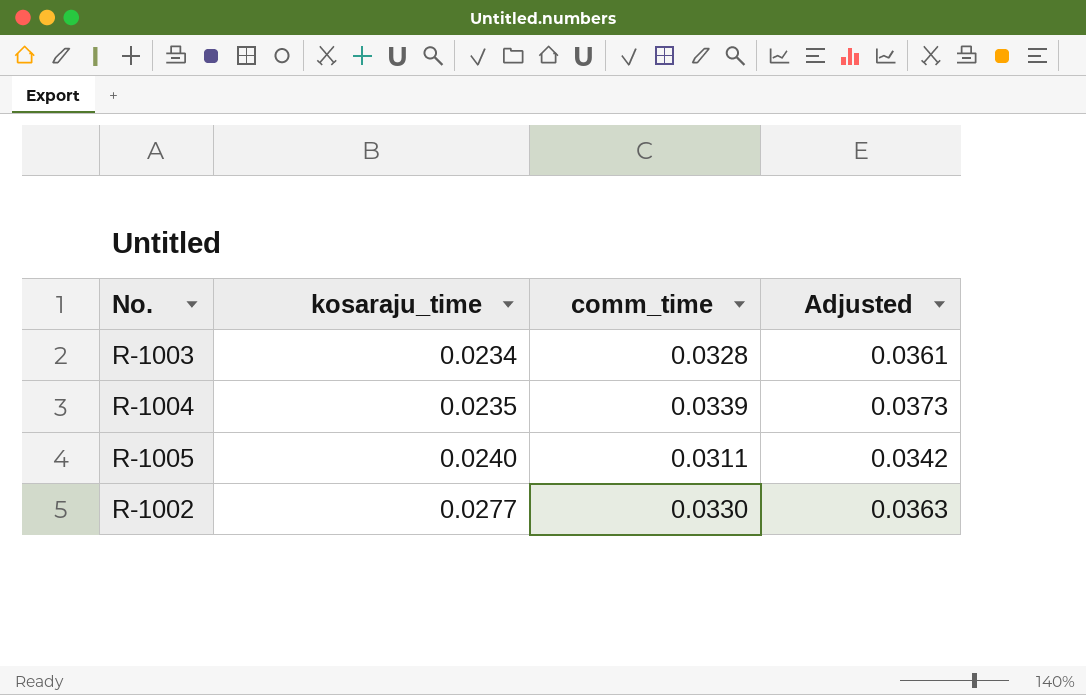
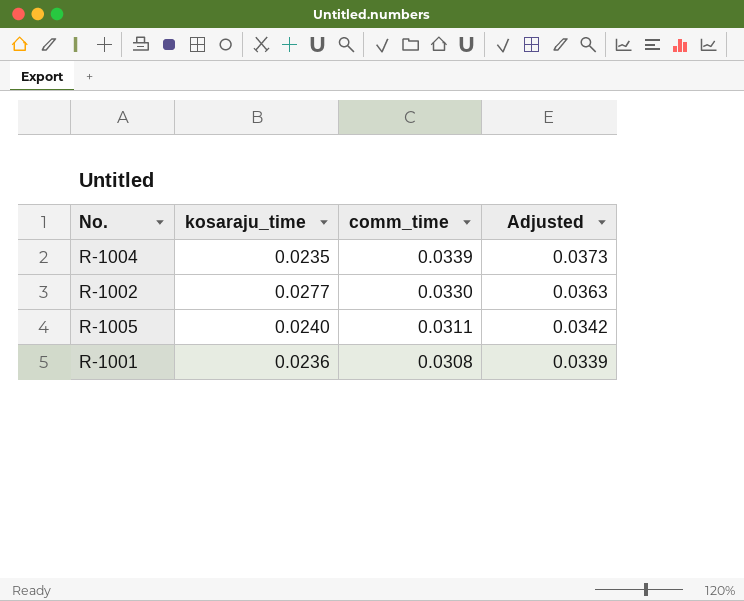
row order: kosaraju_time ascending -> comm_time descending
row R-1003: 0.0234 | 0.0328 | 0.0361 -> none
row R-1001: none -> 0.0236 | 0.0308 | 0.0339

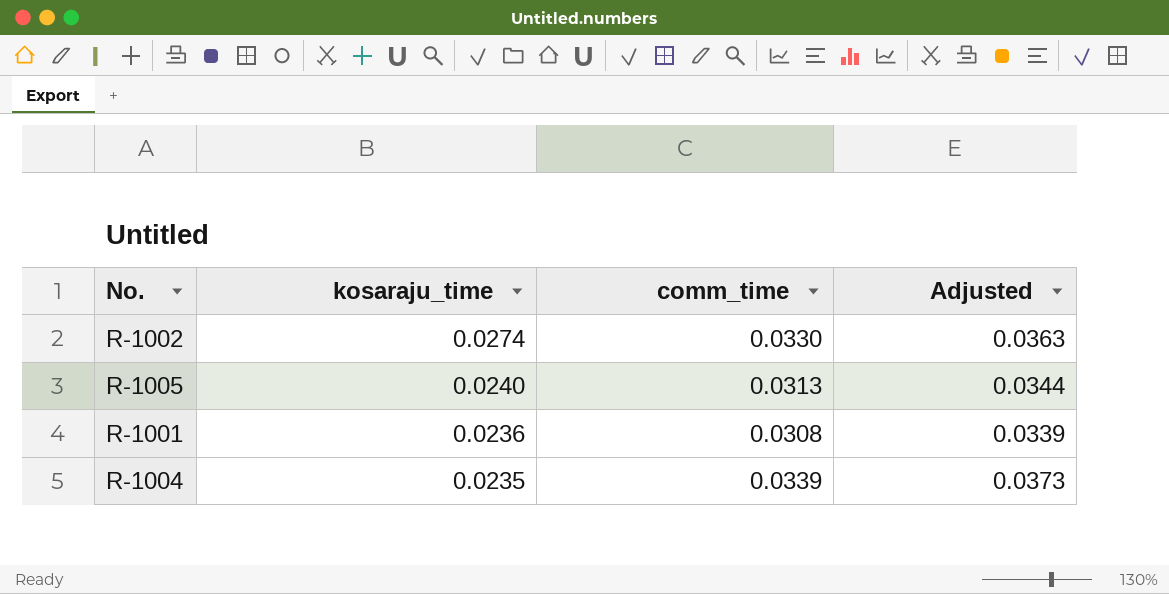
row order: comm_time descending -> kosaraju_time descending
R-1002 | kosaraju_time: 0.0277 -> 0.0274
R-1005 | comm_time: 0.0311 -> 0.0313
R-1005 | Adjusted: 0.0342 -> 0.0344

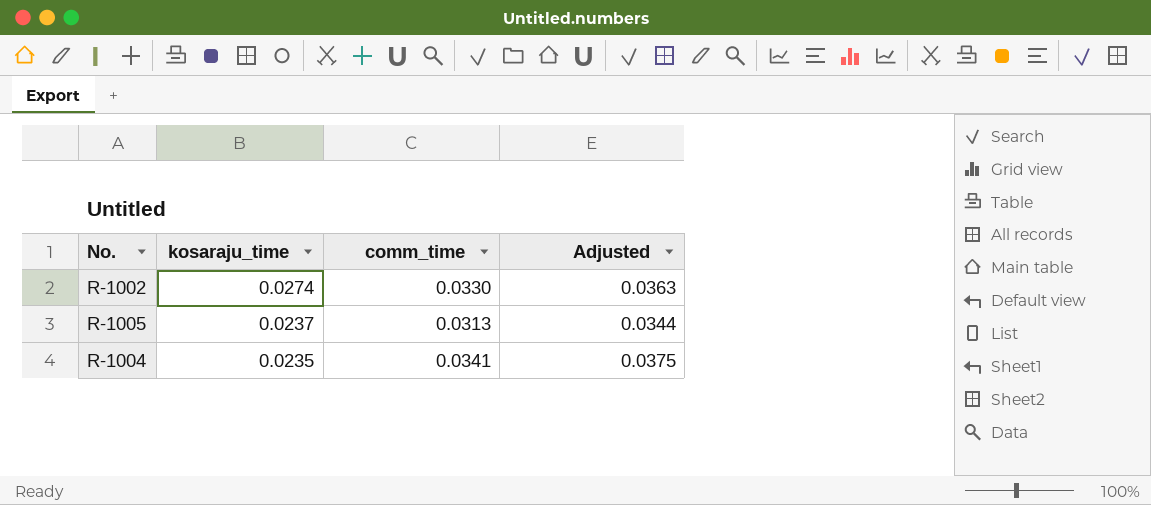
row R-1001: 0.0236 | 0.0308 | 0.0339 -> none
R-1005 | kosaraju_time: 0.0240 -> 0.0237
R-1004 | comm_time: 0.0339 -> 0.0341
R-1004 | Adjusted: 0.0373 -> 0.0375

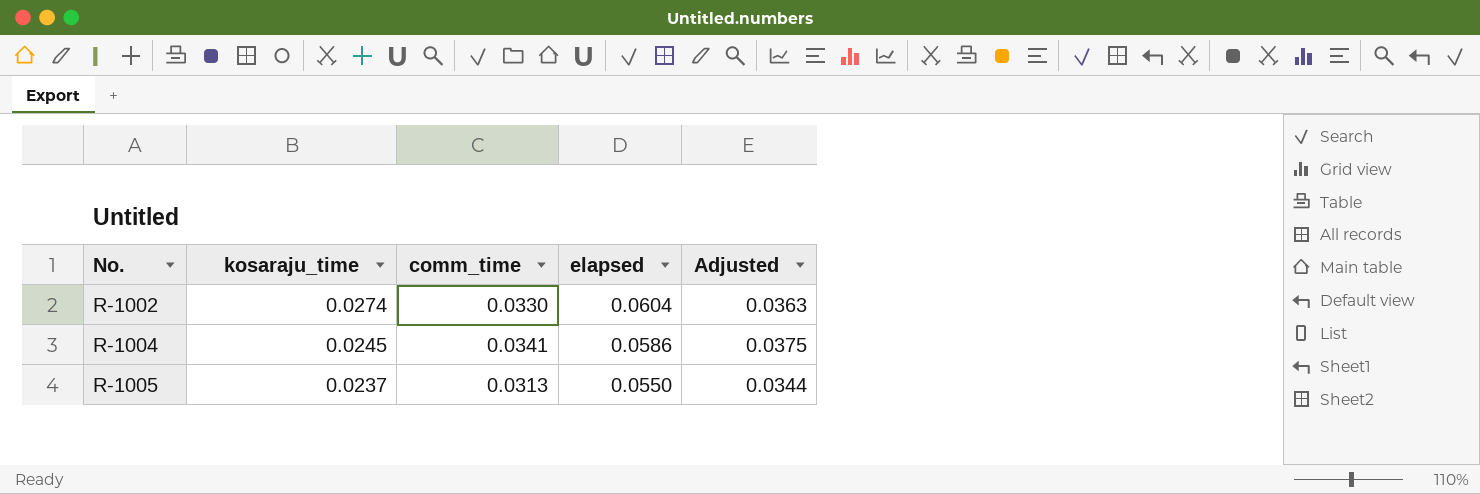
row order: kosaraju_time descending -> No. ascending
column elapsed | formula: none -> [kosaraju_time] + [comm_time]
R-1004 | kosaraju_time: 0.0235 -> 0.0245

